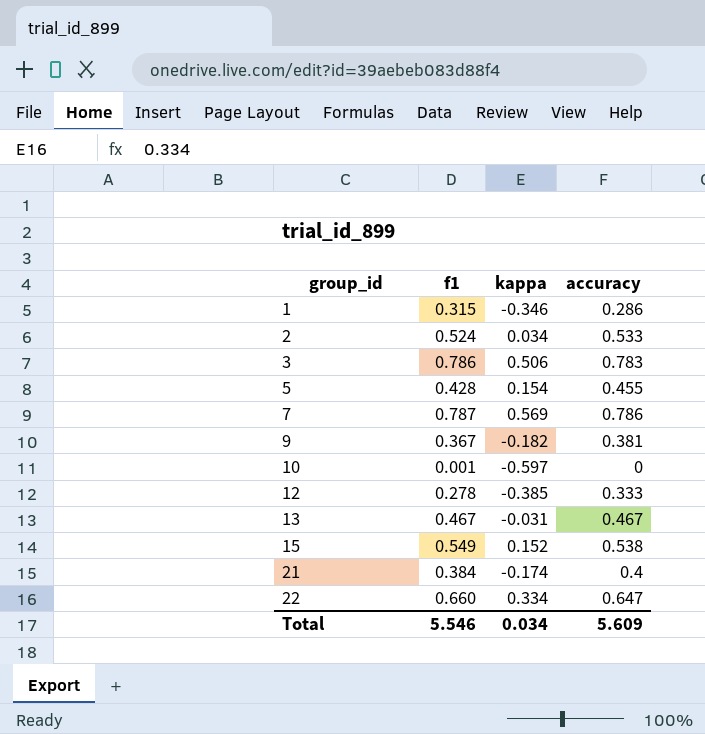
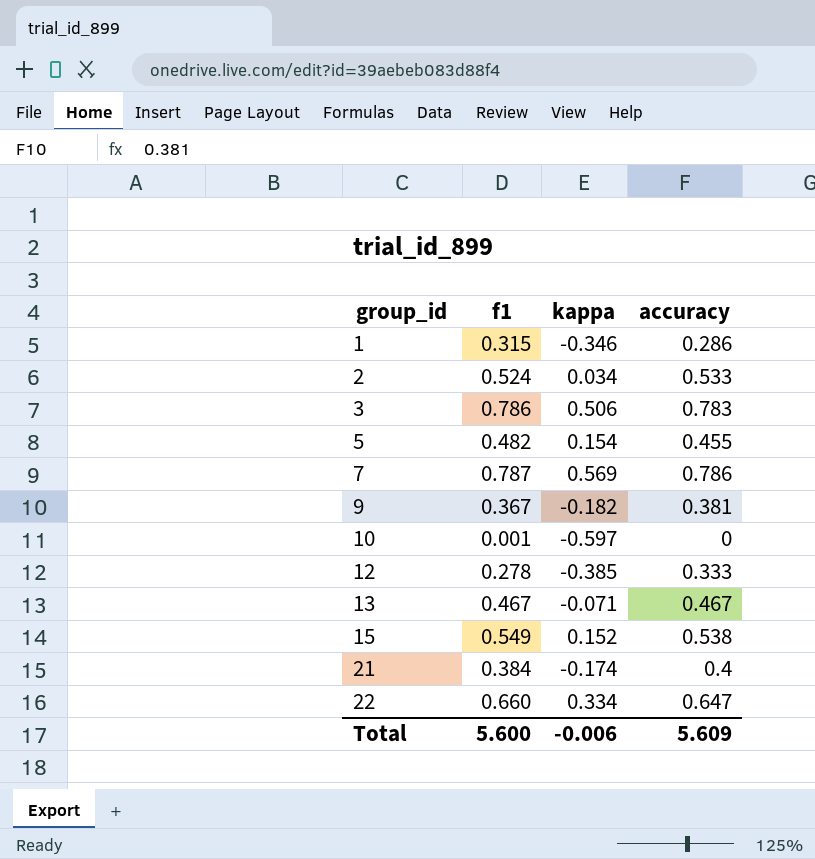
5 | f1: 0.428 -> 0.482
13 | kappa: -0.031 -> -0.071
Total | f1: 5.546 -> 5.600
Total | kappa: 0.034 -> -0.006

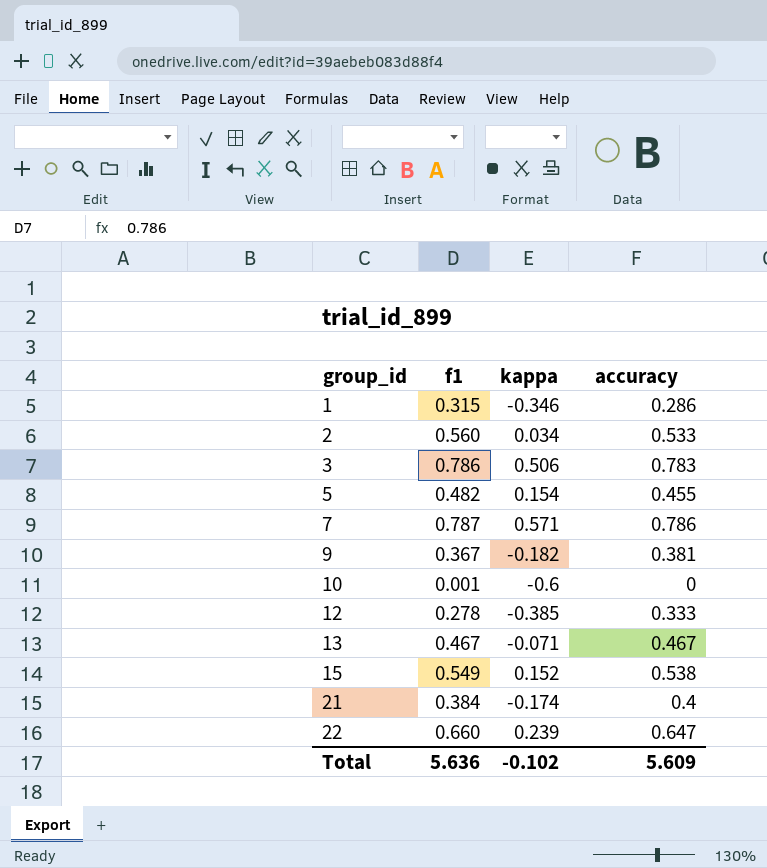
2 | f1: 0.524 -> 0.560
7 | kappa: 0.569 -> 0.571
10 | kappa: -0.597 -> -0.6
22 | kappa: 0.334 -> 0.239
Total | f1: 5.600 -> 5.636
Total | kappa: -0.006 -> -0.102

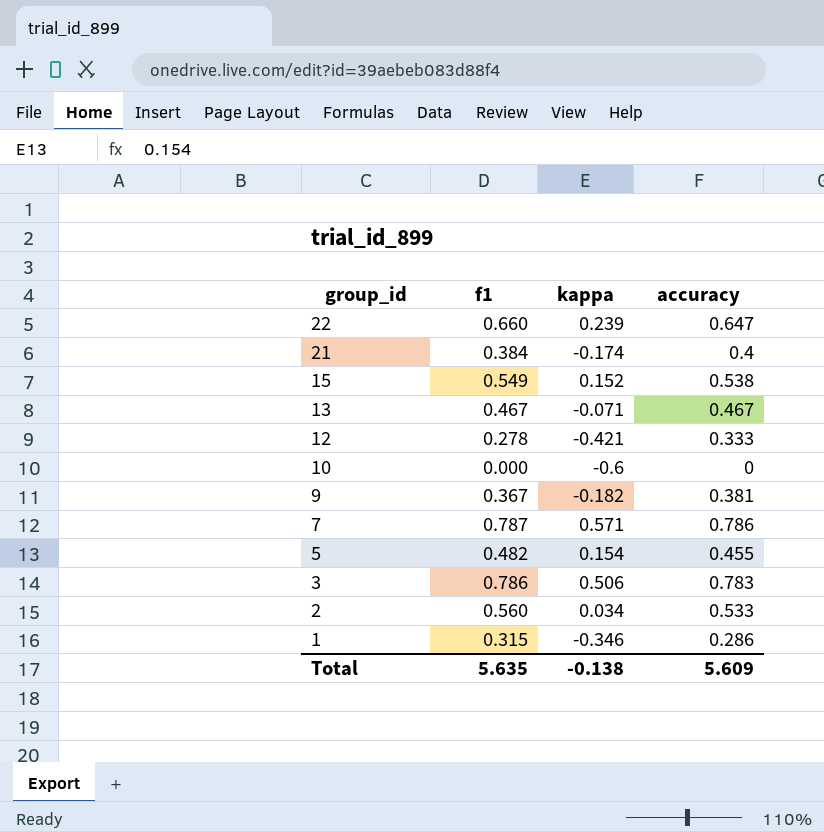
row order: group_id ascending -> group_id descending
12 | kappa: -0.385 -> -0.421
10 | f1: 0.001 -> 0.000
Total | f1: 5.636 -> 5.635
Total | kappa: -0.102 -> -0.138

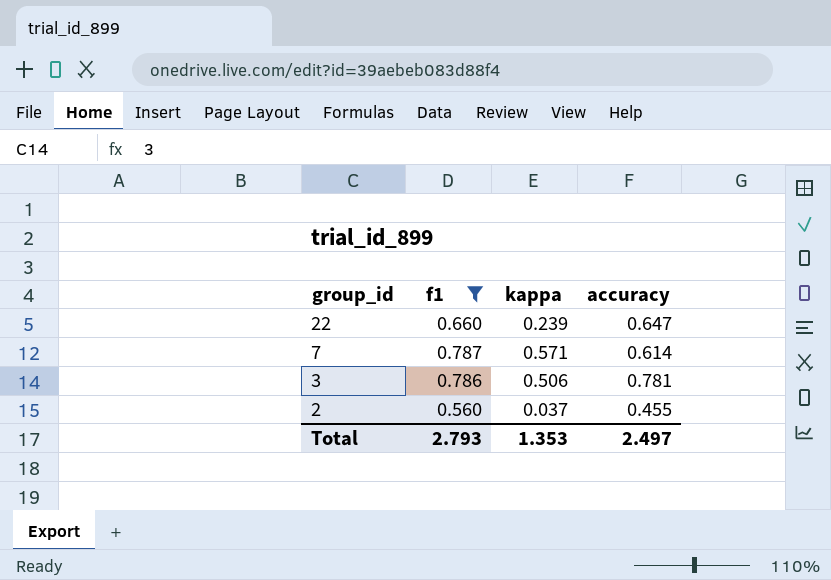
filter: none -> f1 >= 0.560
7 | accuracy: 0.786 -> 0.614
3 | accuracy: 0.783 -> 0.781
2 | kappa: 0.034 -> 0.037
2 | accuracy: 0.533 -> 0.455
Total | f1: 5.635 -> 2.793
Total | kappa: -0.138 -> 1.353
Total | accuracy: 5.609 -> 2.497

